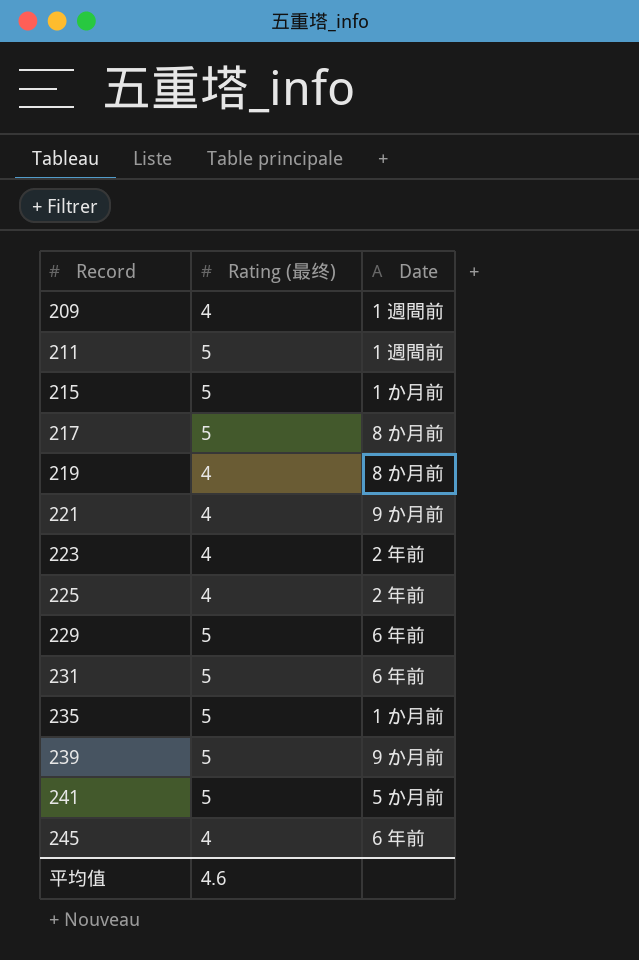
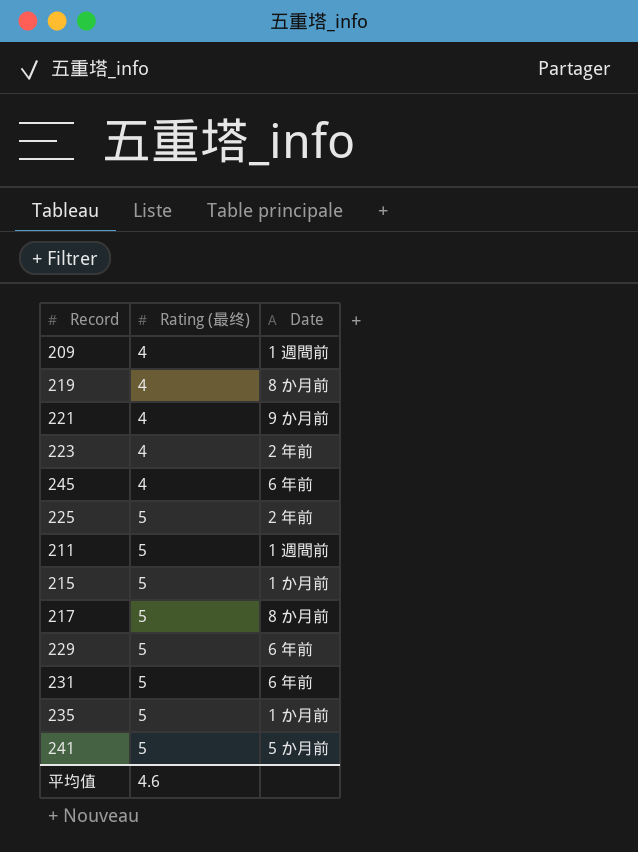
row order: Record ascending -> Rating (最终) ascending
row 239: 5 | 9 か月前 -> none
225 | Rating (最终): 4 -> 5

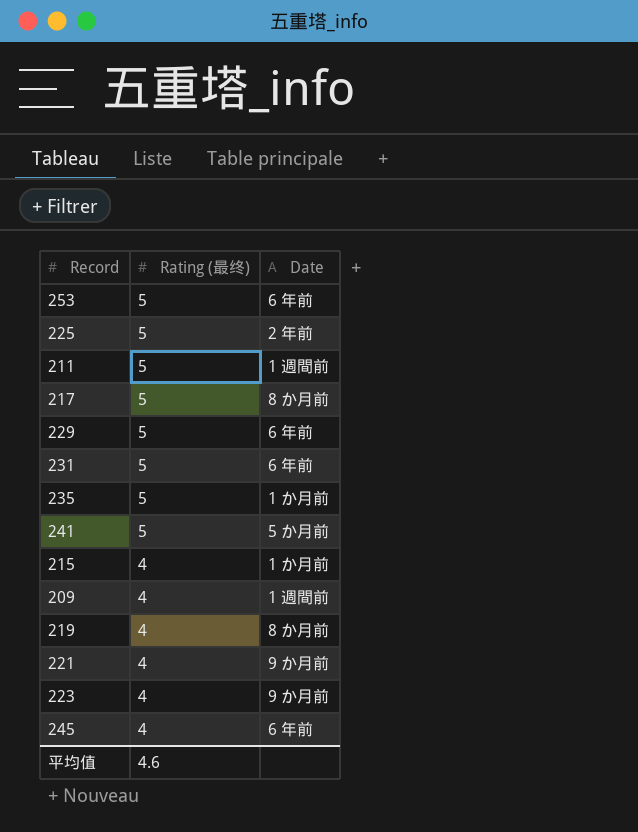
row order: Rating (最终) ascending -> Rating (最终) descending
row 253: none -> 5 | 6 年前
215 | Rating (最终): 5 -> 4
223 | Date: 2 年前 -> 9 か月前

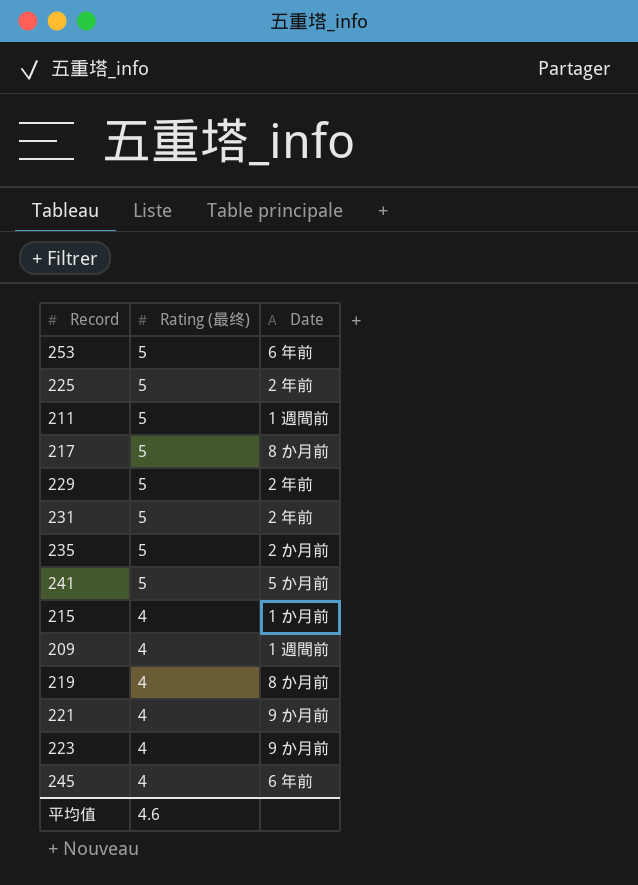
229 | Date: 6 年前 -> 2 年前
231 | Date: 6 年前 -> 2 年前
235 | Date: 1 か月前 -> 2 か月前

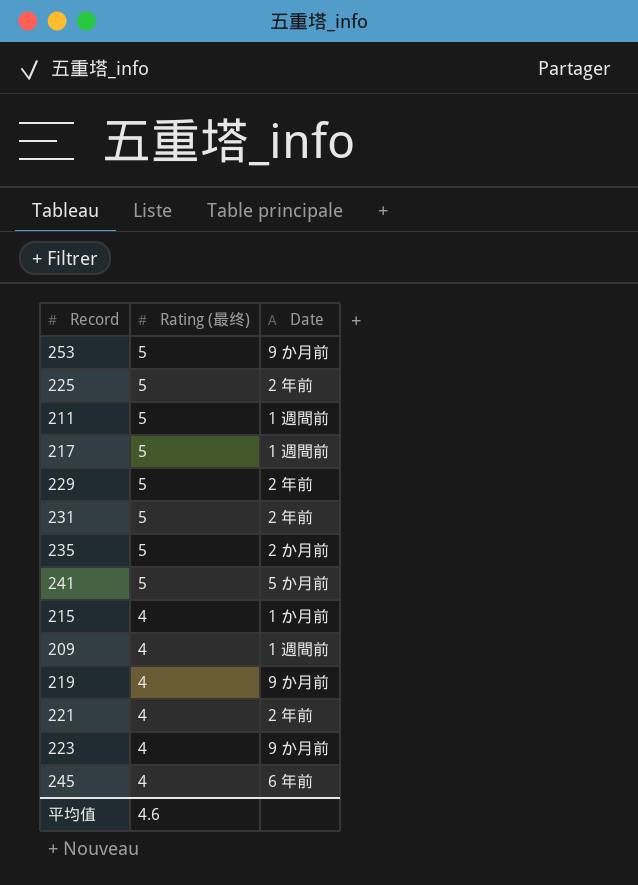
253 | Date: 6 年前 -> 9 か月前
217 | Date: 8 か月前 -> 1 週間前
219 | Date: 8 か月前 -> 9 か月前
221 | Date: 9 か月前 -> 2 年前

